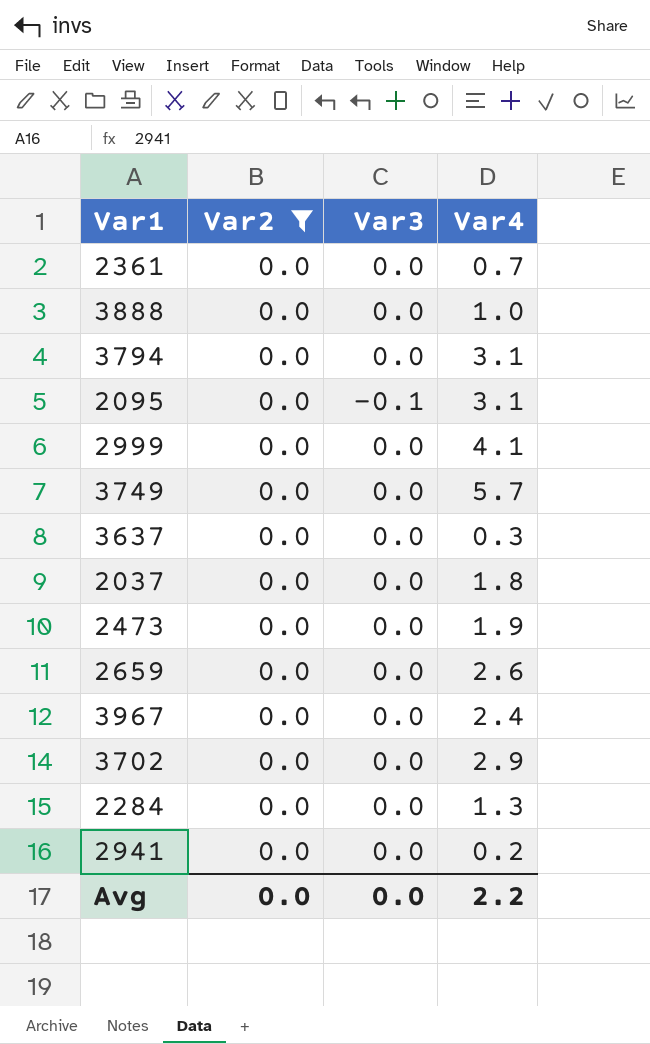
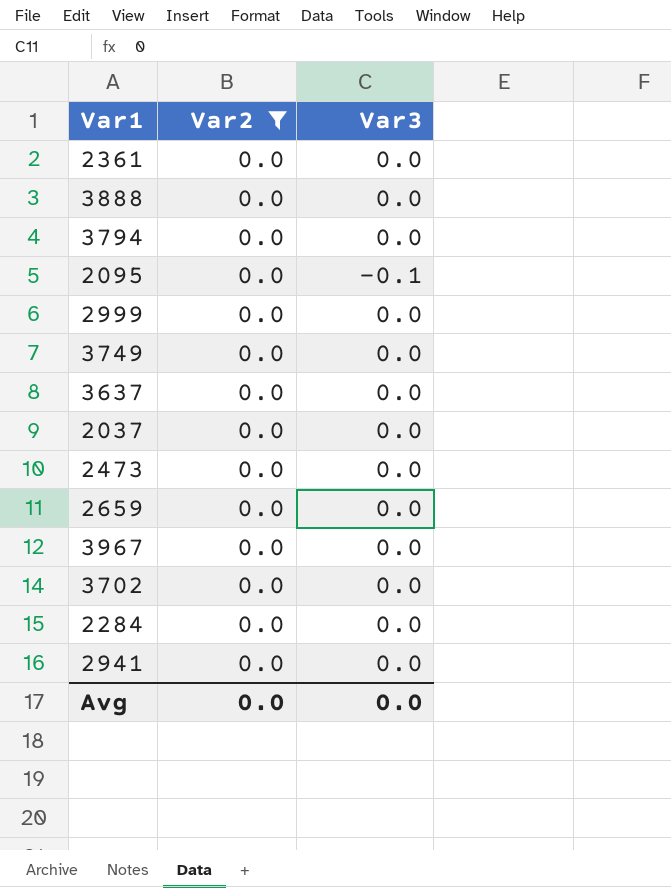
column Var4 | position: 4 -> none

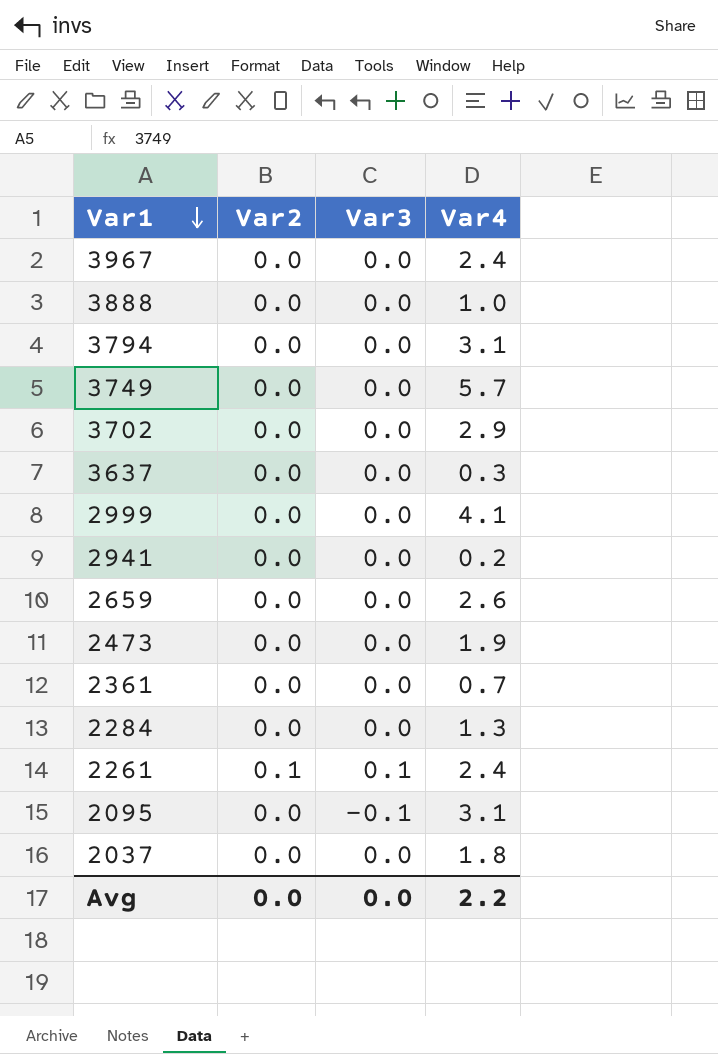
filter: Var2 = 0.0 -> none
row order: none -> Var1 descending
column Var4 | position: none -> 4

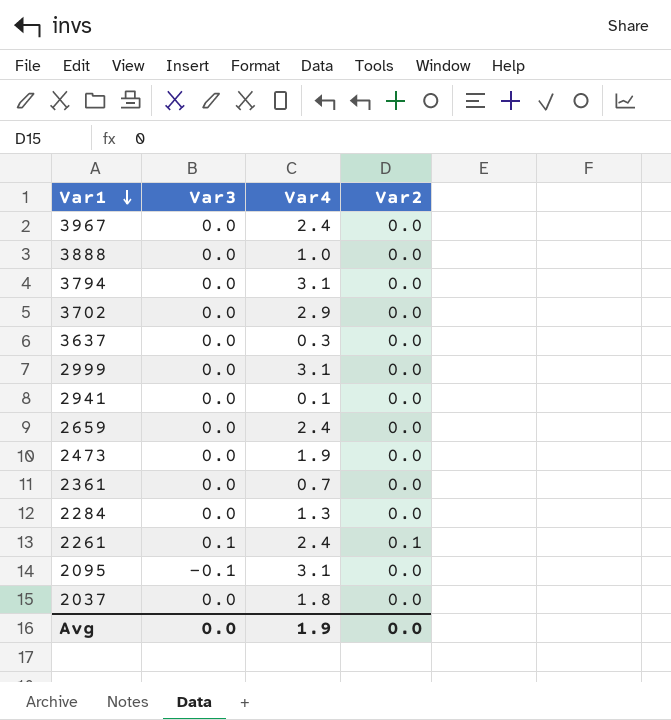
column Var2 | position: 2 -> 4
row 3749: 0.0 | 0.0 | 5.7 -> none
2999 | Var4: 4.1 -> 3.1
2941 | Var4: 0.2 -> 0.1
2659 | Var4: 2.6 -> 2.4
Avg | Var4: 2.2 -> 1.9

